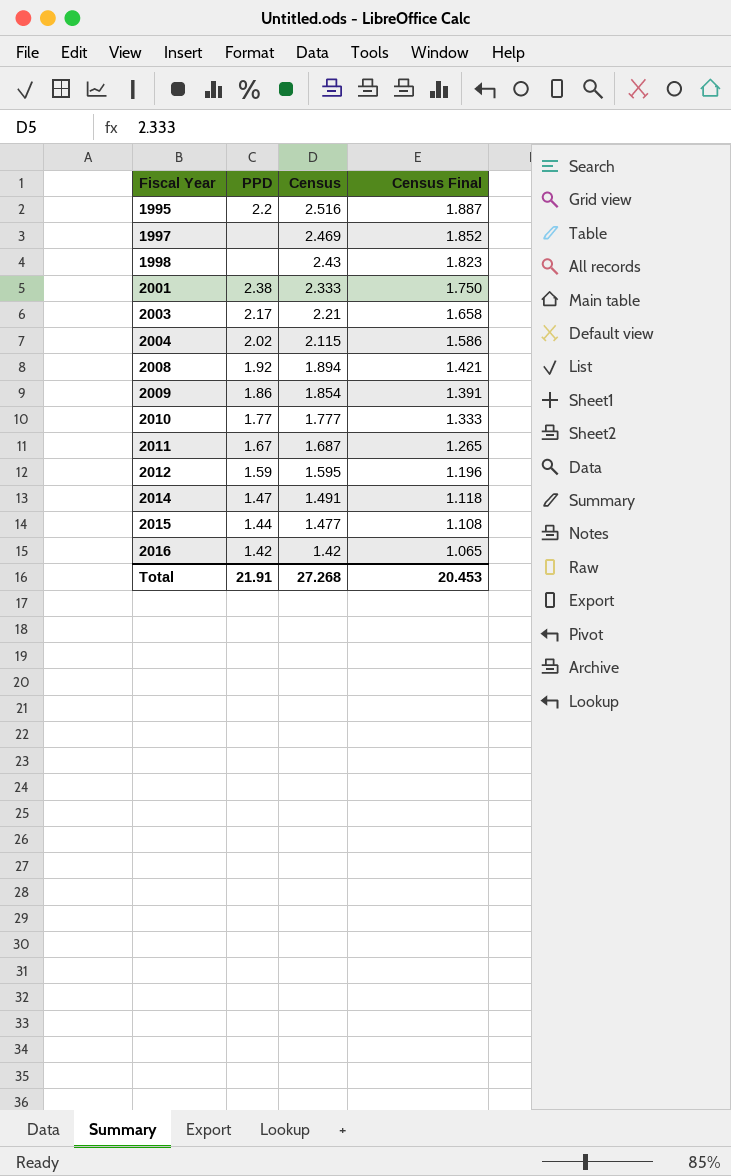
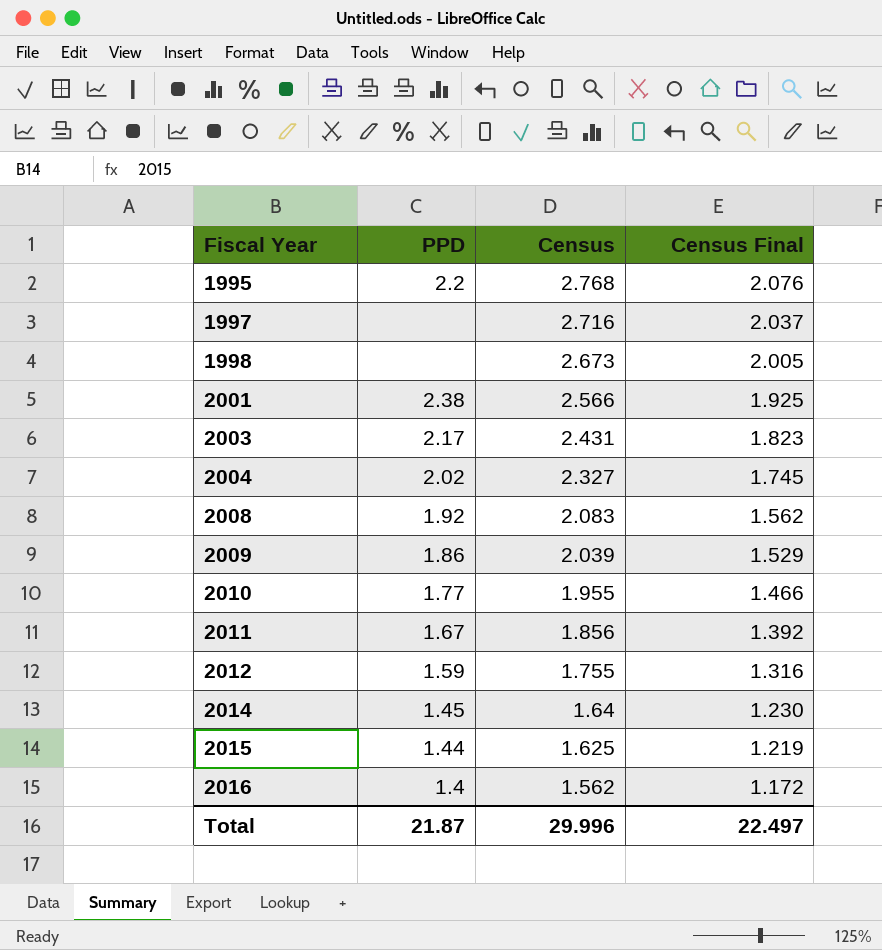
1995 | Census: 2.516 -> 2.768
1995 | Census Final: 1.887 -> 2.076
1997 | Census: 2.469 -> 2.716
1997 | Census Final: 1.852 -> 2.037
1998 | Census: 2.43 -> 2.673
1998 | Census Final: 1.823 -> 2.005
2001 | Census: 2.333 -> 2.566
2001 | Census Final: 1.750 -> 1.925
2003 | Census: 2.21 -> 2.431
2003 | Census Final: 1.658 -> 1.823
2004 | Census: 2.115 -> 2.327
2004 | Census Final: 1.586 -> 1.745
2008 | Census: 1.894 -> 2.083
2008 | Census Final: 1.421 -> 1.562
2009 | Census: 1.854 -> 2.039
2009 | Census Final: 1.391 -> 1.529
2010 | Census: 1.777 -> 1.955
2010 | Census Final: 1.333 -> 1.466
2011 | Census: 1.687 -> 1.856
2011 | Census Final: 1.265 -> 1.392
2012 | Census: 1.595 -> 1.755
2012 | Census Final: 1.196 -> 1.316
2014 | PPD: 1.47 -> 1.45
2014 | Census: 1.491 -> 1.64
2014 | Census Final: 1.118 -> 1.230
2015 | Census: 1.477 -> 1.625
2015 | Census Final: 1.108 -> 1.219
2016 | PPD: 1.42 -> 1.4
2016 | Census: 1.42 -> 1.562
2016 | Census Final: 1.065 -> 1.172
Total | PPD: 21.91 -> 21.87
Total | Census: 27.268 -> 29.996
Total | Census Final: 20.453 -> 22.497

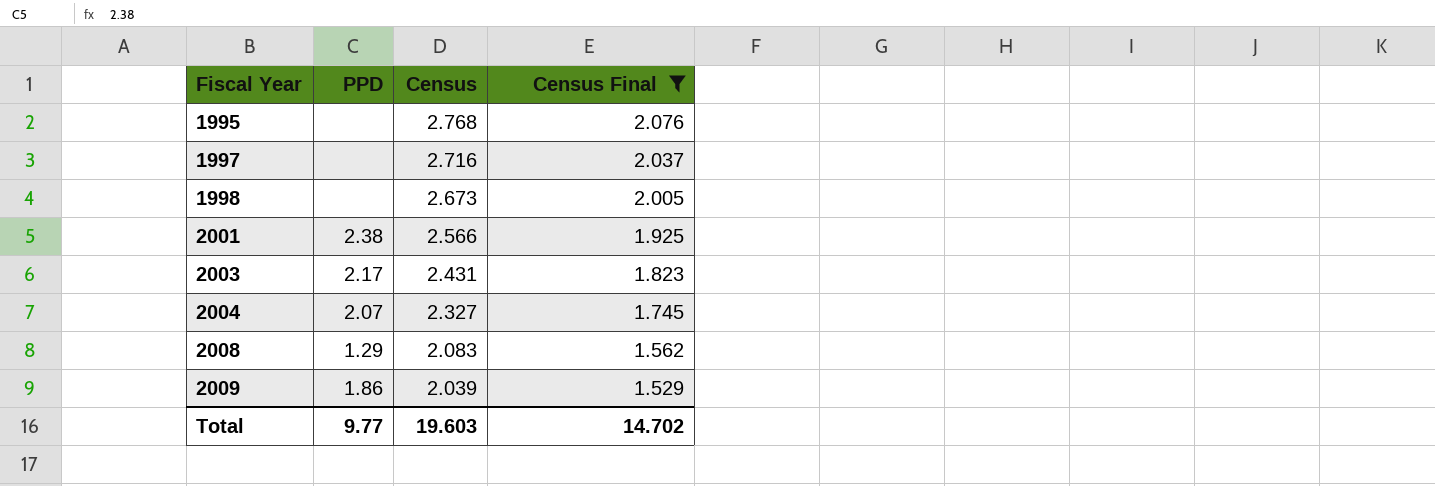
filter: none -> Census Final >= 1.529
1995 | PPD: 2.2 -> none
2004 | PPD: 2.02 -> 2.07
2008 | PPD: 1.92 -> 1.29
Total | PPD: 21.87 -> 9.77
Total | Census: 29.996 -> 19.603
Total | Census Final: 22.497 -> 14.702

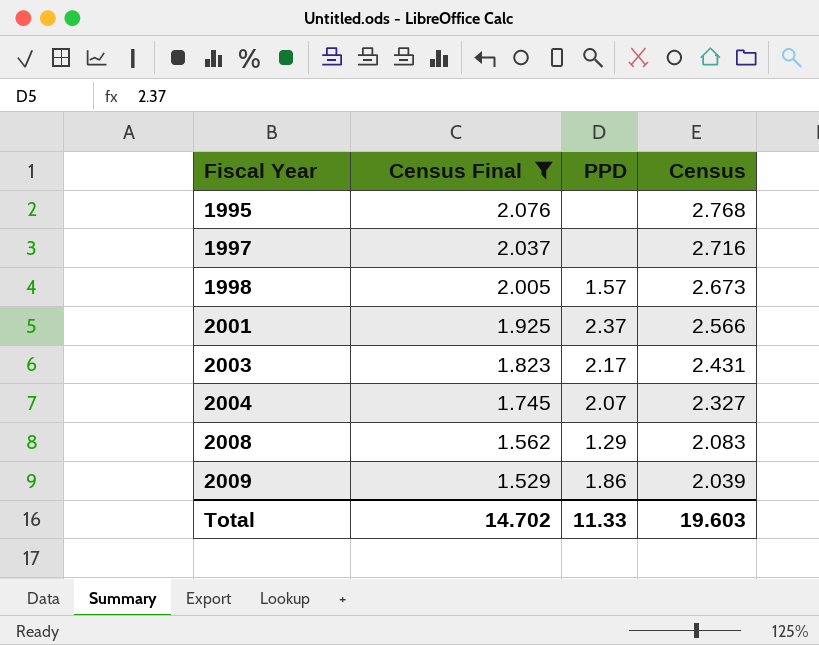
column Census Final | position: 4 -> 2
1998 | PPD: none -> 1.57
2001 | PPD: 2.38 -> 2.37
Total | PPD: 9.77 -> 11.33

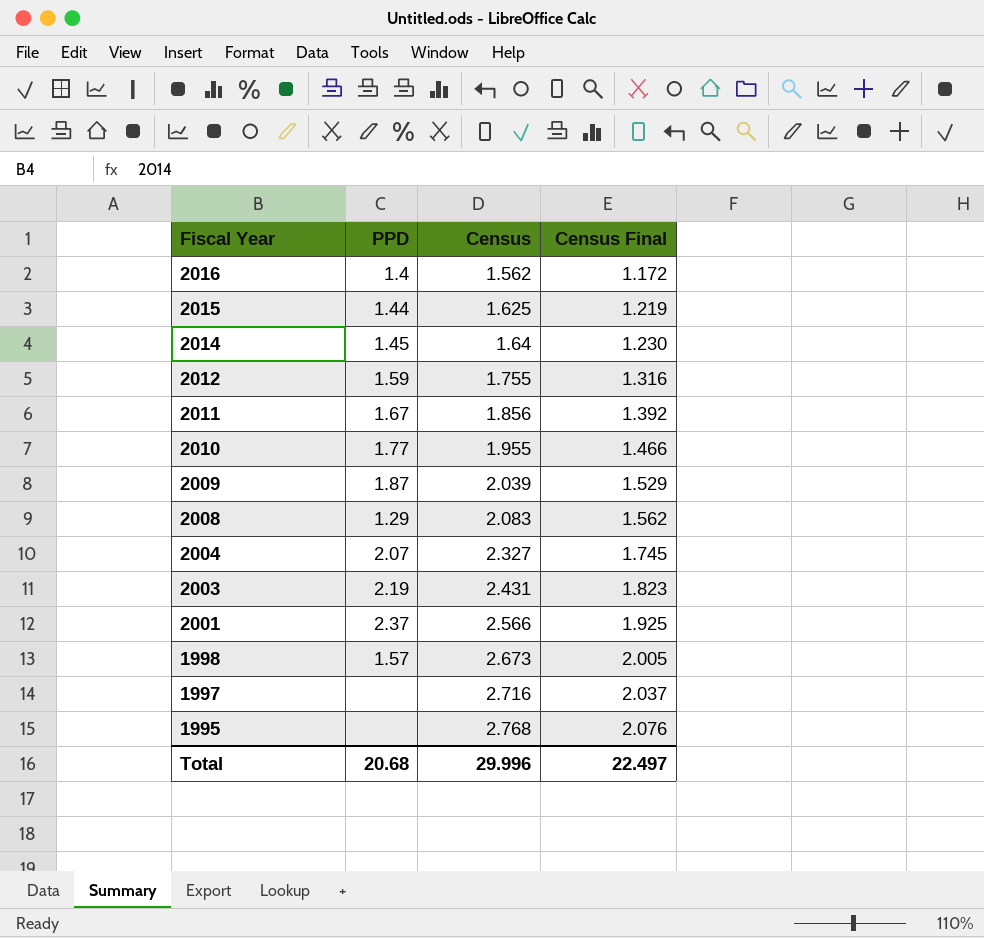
filter: Census Final >= 1.529 -> none
row order: Fiscal Year ascending -> Fiscal Year descending
column Census Final | position: 2 -> 4
2009 | PPD: 1.86 -> 1.87
2003 | PPD: 2.17 -> 2.19
Total | PPD: 11.33 -> 20.68
Total | Census: 19.603 -> 29.996
Total | Census Final: 14.702 -> 22.497

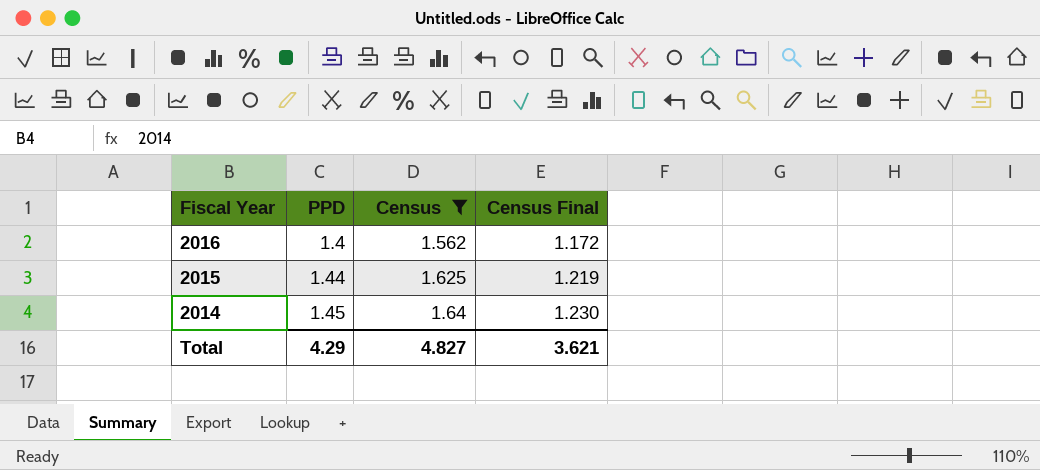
filter: none -> Census <= 1.64
Total | PPD: 20.68 -> 4.29
Total | Census: 29.996 -> 4.827
Total | Census Final: 22.497 -> 3.621

